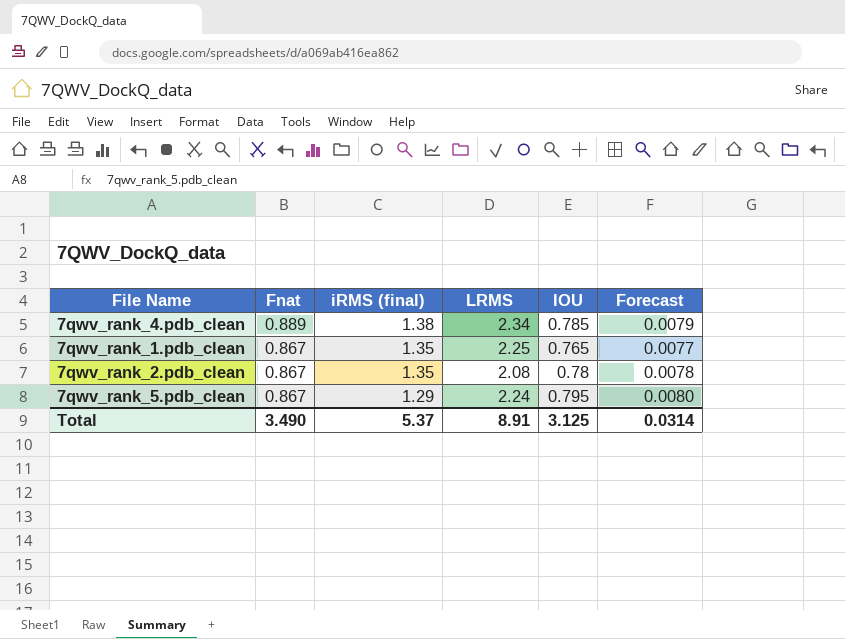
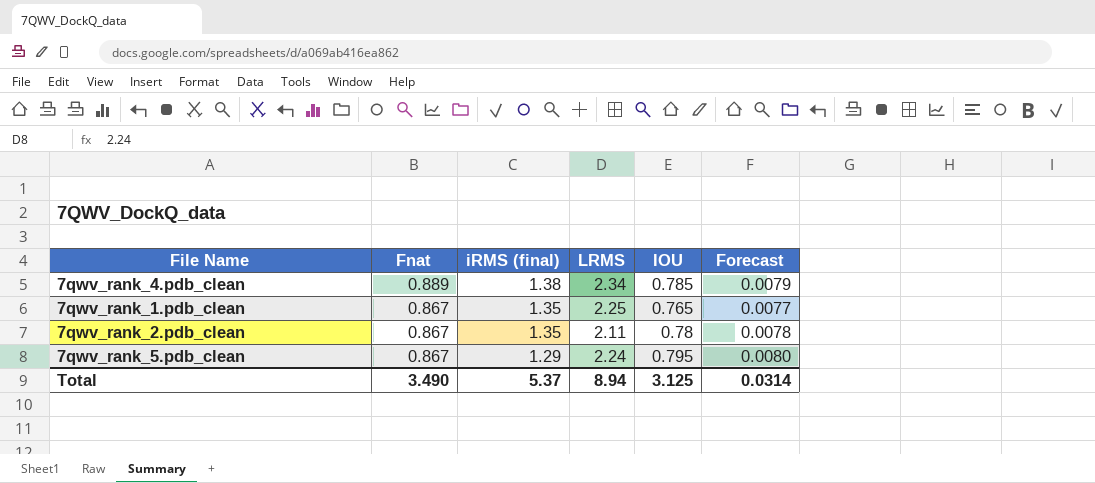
7qwv_rank_2.pdb_clean | LRMS: 2.08 -> 2.11
Total | LRMS: 8.91 -> 8.94

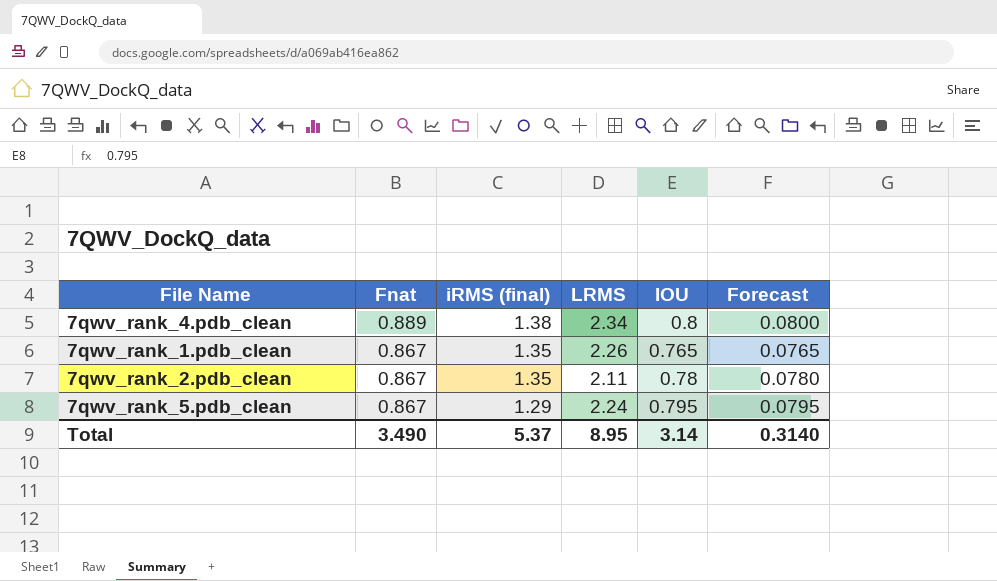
column Forecast | formula: [IOU] * 0.01 -> [IOU] * 0.1
7qwv_rank_4.pdb_clean | IOU: 0.785 -> 0.8
7qwv_rank_1.pdb_clean | LRMS: 2.25 -> 2.26
Total | LRMS: 8.94 -> 8.95
Total | IOU: 3.125 -> 3.14
Total | Forecast: 0.0314 -> 0.3140

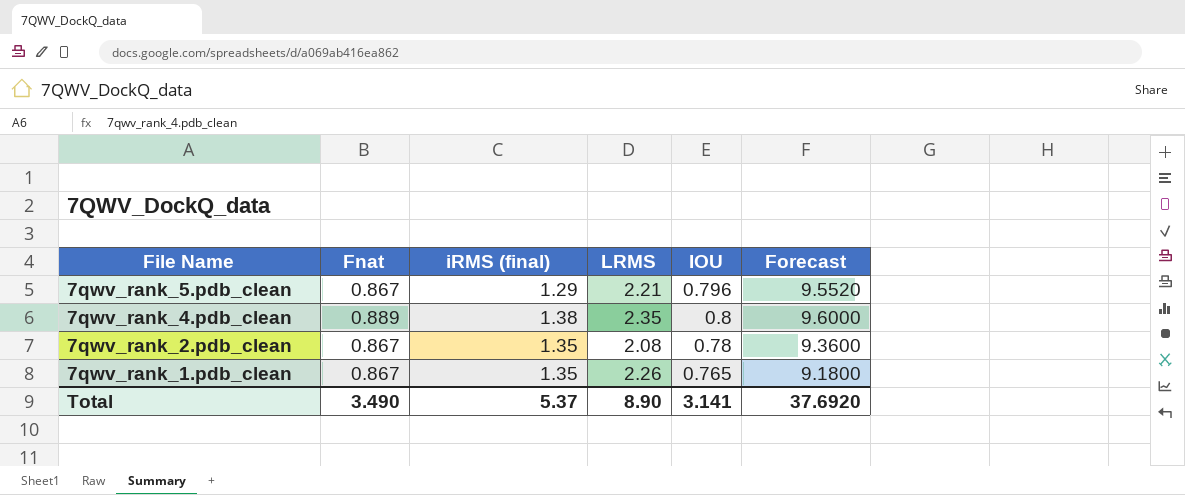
row order: Fnat descending -> File Name descending
column Forecast | formula: [IOU] * 0.1 -> [IOU] * 12
7qwv_rank_5.pdb_clean | LRMS: 2.24 -> 2.21
7qwv_rank_5.pdb_clean | IOU: 0.795 -> 0.796
7qwv_rank_4.pdb_clean | LRMS: 2.34 -> 2.35
7qwv_rank_2.pdb_clean | LRMS: 2.11 -> 2.08
Total | LRMS: 8.95 -> 8.90
Total | IOU: 3.14 -> 3.141
Total | Forecast: 0.3140 -> 37.6920

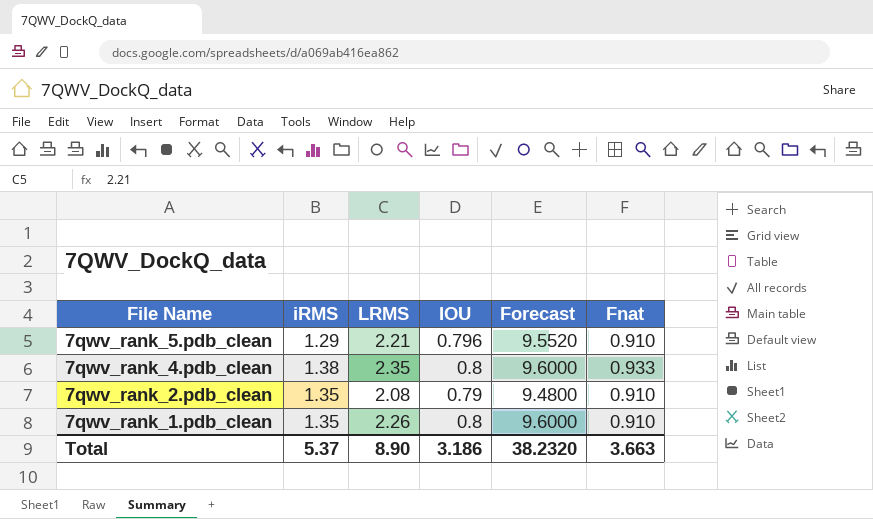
column name: iRMS (final) -> iRMS
column Fnat | position: 2 -> 6
7qwv_rank_5.pdb_clean | Fnat: 0.867 -> 0.910
7qwv_rank_4.pdb_clean | Fnat: 0.889 -> 0.933
7qwv_rank_2.pdb_clean | IOU: 0.78 -> 0.79
7qwv_rank_2.pdb_clean | Forecast: 9.3600 -> 9.4800
7qwv_rank_2.pdb_clean | Fnat: 0.867 -> 0.910
7qwv_rank_1.pdb_clean | IOU: 0.765 -> 0.8
7qwv_rank_1.pdb_clean | Forecast: 9.1800 -> 9.6000
7qwv_rank_1.pdb_clean | Fnat: 0.867 -> 0.910
Total | IOU: 3.141 -> 3.186
Total | Forecast: 37.6920 -> 38.2320
Total | Fnat: 3.490 -> 3.663

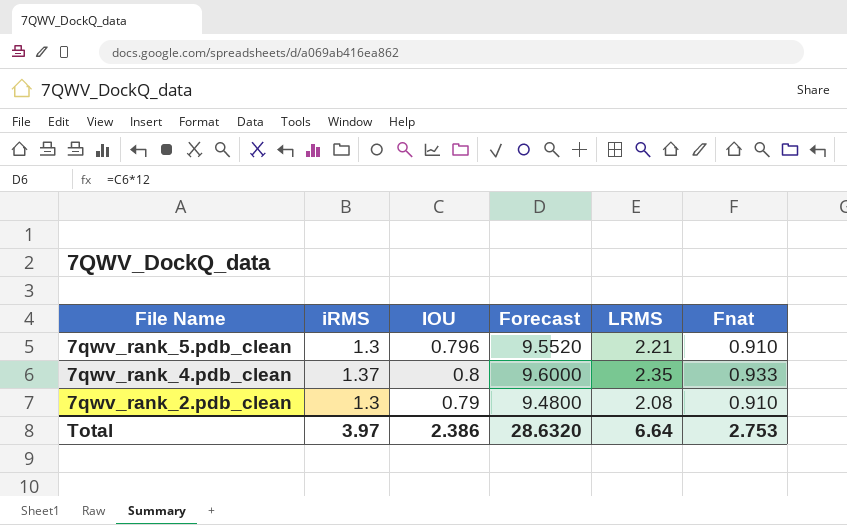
column LRMS | position: 3 -> 5
row 7qwv_rank_1.pdb_clean: 1.35 | 2.26 | 0.8 | 9.6000 | 0.910 -> none
7qwv_rank_5.pdb_clean | iRMS: 1.29 -> 1.3
7qwv_rank_4.pdb_clean | iRMS: 1.38 -> 1.37
7qwv_rank_2.pdb_clean | iRMS: 1.35 -> 1.3
Total | iRMS: 5.37 -> 3.97
Total | IOU: 3.186 -> 2.386
Total | Forecast: 38.2320 -> 28.6320
Total | LRMS: 8.90 -> 6.64
Total | Fnat: 3.663 -> 2.753

